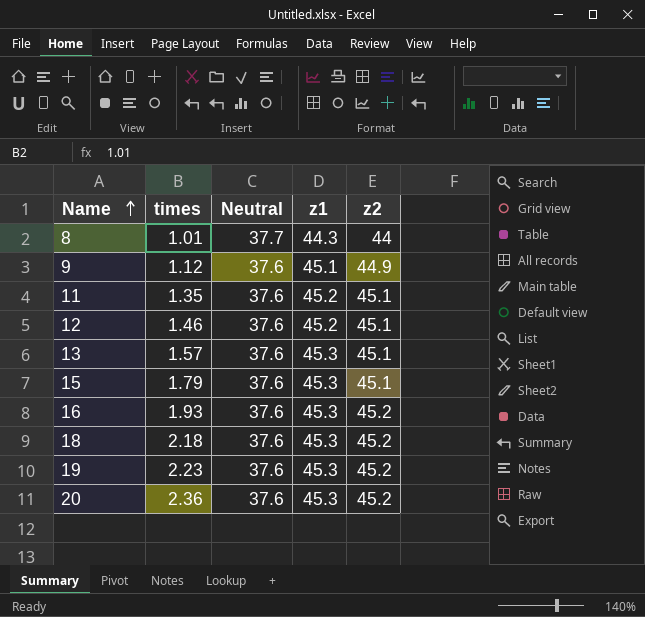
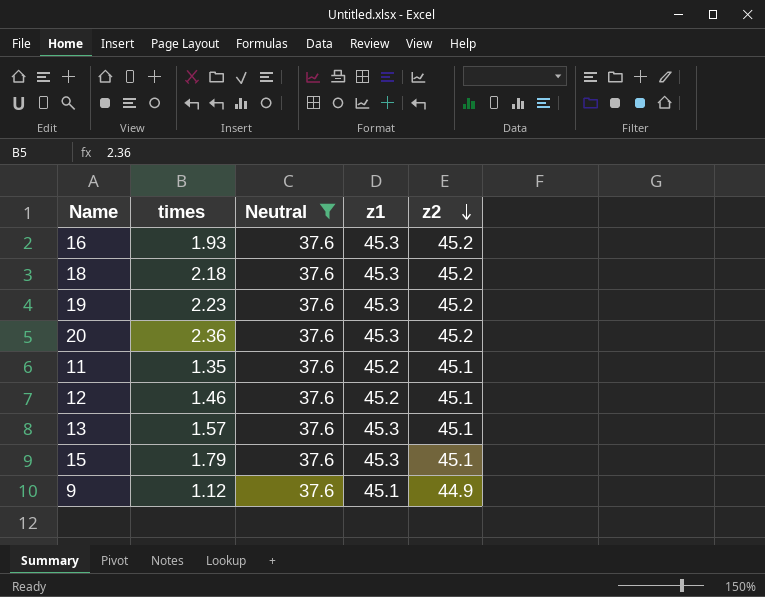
filter: none -> Neutral = 37.6
row order: Name ascending -> z2 descending

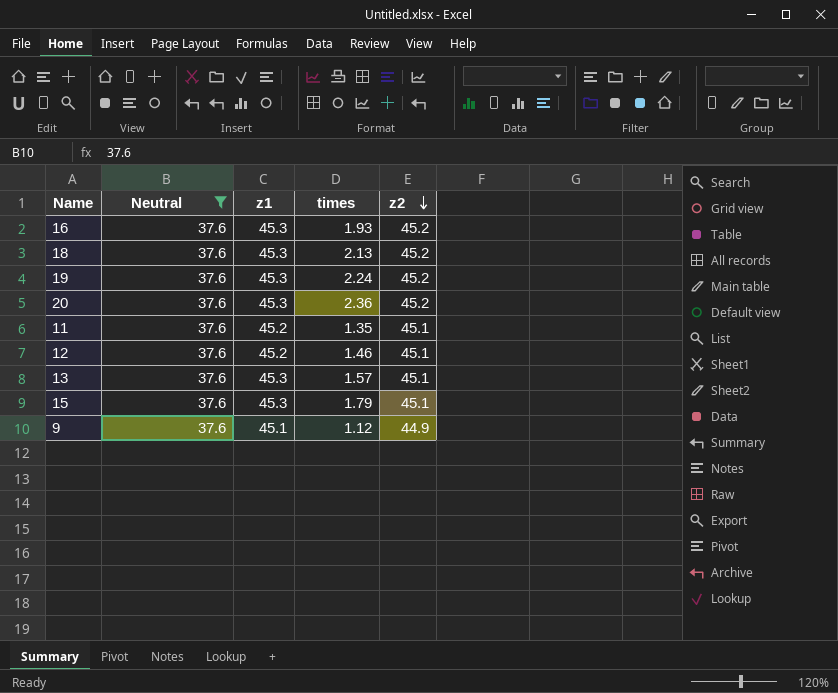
column times | position: 2 -> 4
18 | times: 2.18 -> 2.13
19 | times: 2.23 -> 2.24

